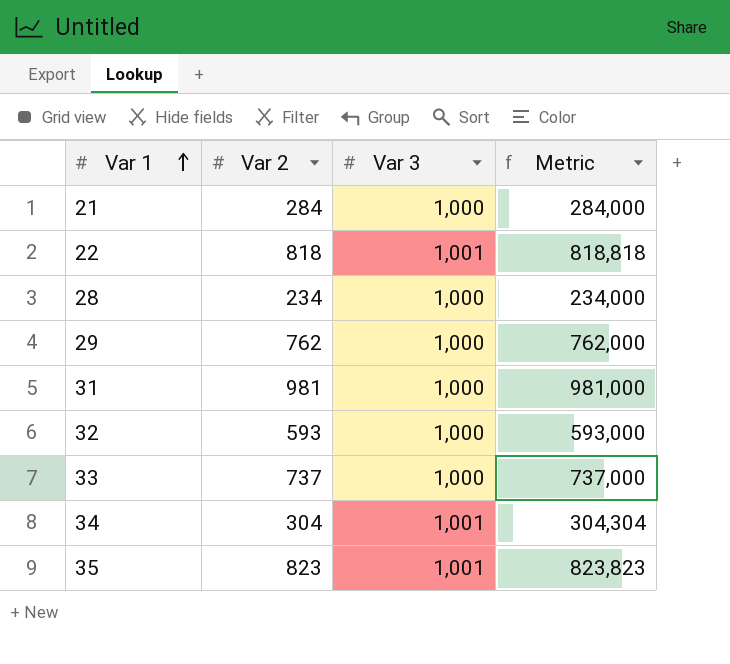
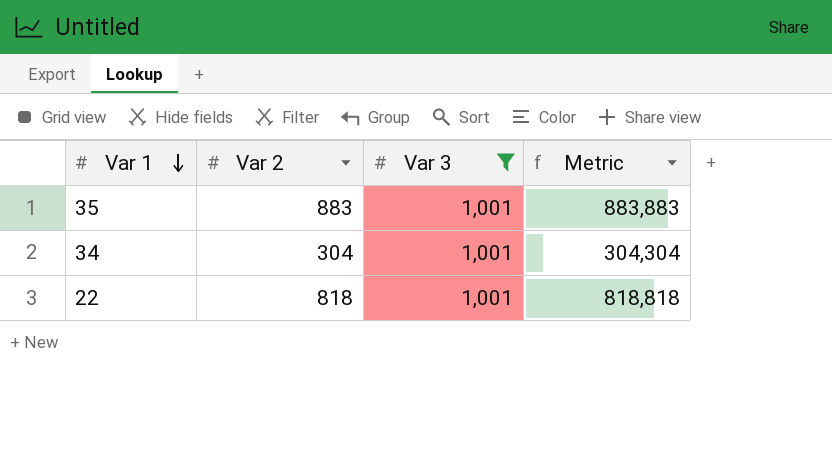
filter: none -> Var 3 = 1,001
row order: Var 1 ascending -> Var 1 descending
35 | Var 2: 823 -> 883
35 | Metric: 823,823 -> 883,883

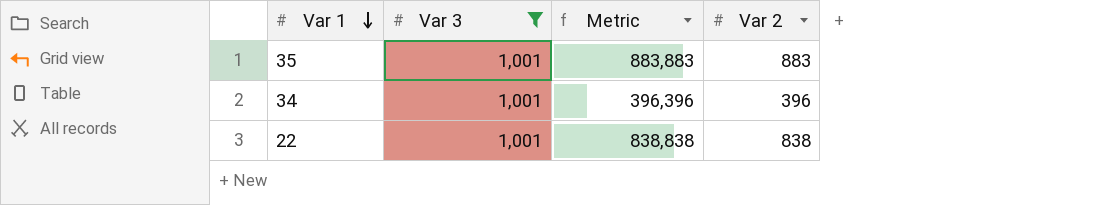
column Var 2 | position: 2 -> 4
34 | Metric: 304,304 -> 396,396
34 | Var 2: 304 -> 396
22 | Metric: 818,818 -> 838,838
22 | Var 2: 818 -> 838

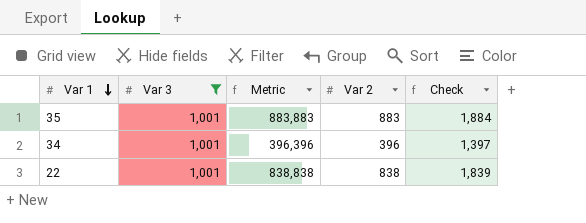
column Check | formula: none -> [Var 3] + [Var 2]

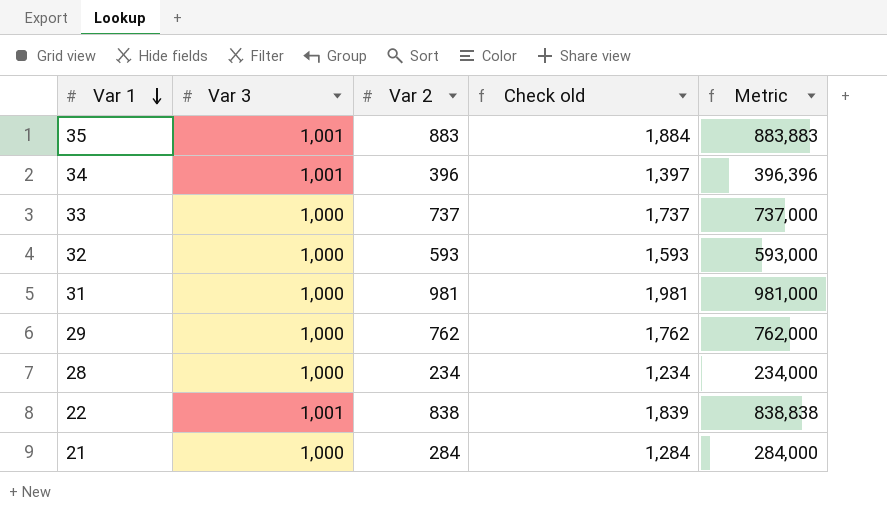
filter: Var 3 = 1,001 -> none
column name: Check -> Check old
column Metric | position: 3 -> 5

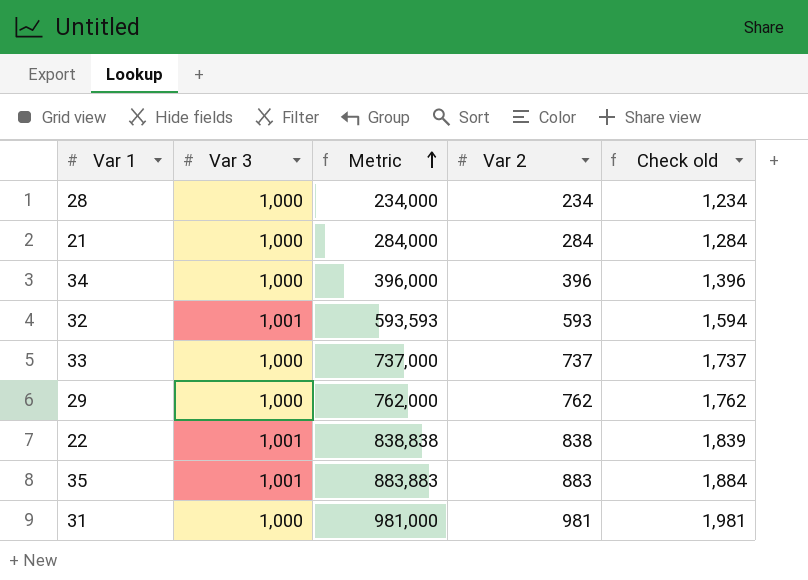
row order: Var 1 descending -> Metric ascending
column Metric | position: 5 -> 3
34 | Var 3: 1,001 -> 1,000
34 | Metric: 396,396 -> 396,000
34 | Check old: 1,397 -> 1,396
32 | Var 3: 1,000 -> 1,001
32 | Metric: 593,000 -> 593,593
32 | Check old: 1,593 -> 1,594

